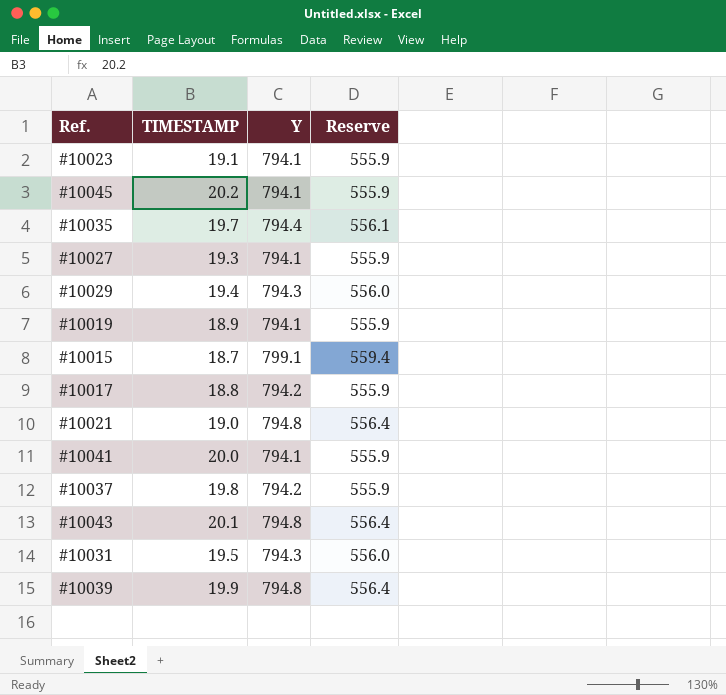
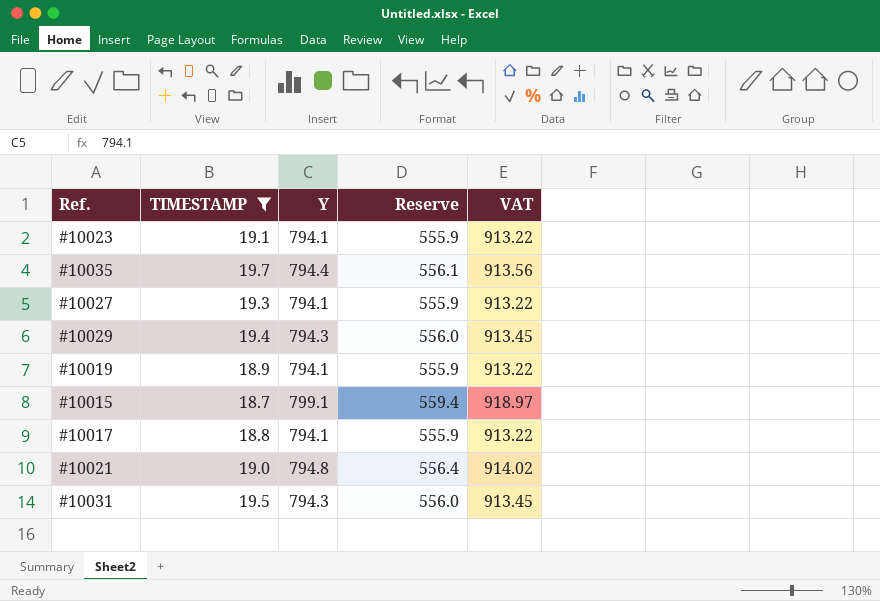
filter: none -> TIMESTAMP <= 19.7
column VAT | formula: none -> [Y] * 1.15
#10017 | Y: 794.2 -> 794.1

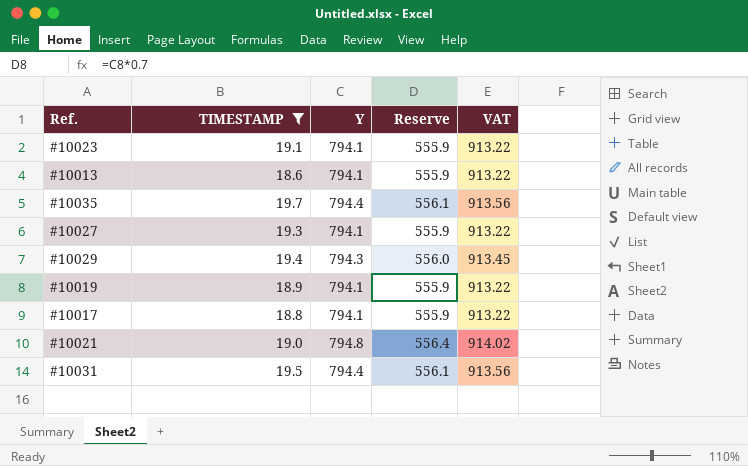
row #10015: 18.7 | 799.1 | 559.4 | 918.97 -> none
row #10013: none -> 18.6 | 794.1 | 555.9 | 913.22
#10031 | Y: 794.3 -> 794.4
#10031 | Reserve: 556.0 -> 556.1
#10031 | VAT: 913.45 -> 913.56

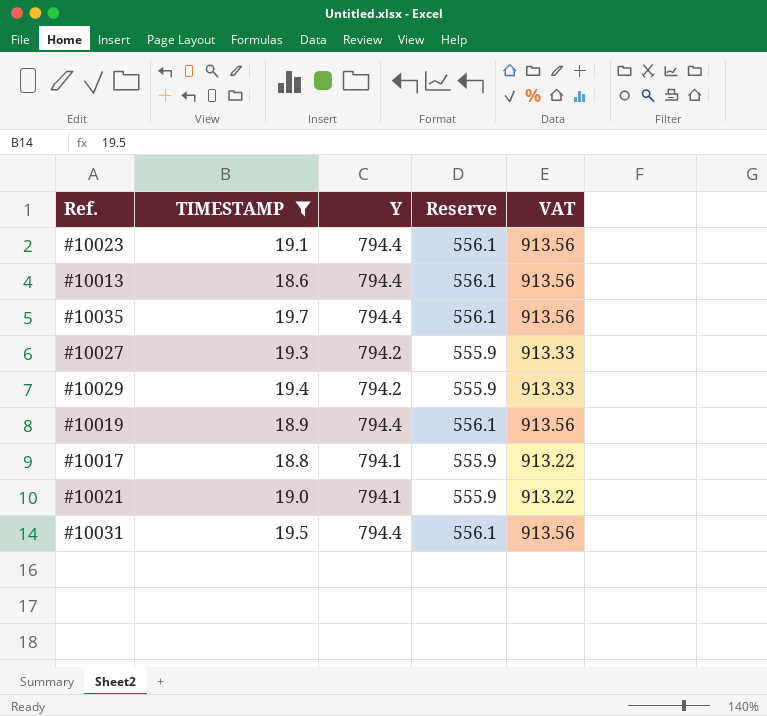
#10023 | Y: 794.1 -> 794.4
#10023 | Reserve: 555.9 -> 556.1
#10023 | VAT: 913.22 -> 913.56
#10013 | Y: 794.1 -> 794.4
#10013 | Reserve: 555.9 -> 556.1
#10013 | VAT: 913.22 -> 913.56
#10027 | Y: 794.1 -> 794.2
#10027 | VAT: 913.22 -> 913.33
#10029 | Y: 794.3 -> 794.2
#10029 | Reserve: 556.0 -> 555.9
#10029 | VAT: 913.45 -> 913.33
#10019 | Y: 794.1 -> 794.4
#10019 | Reserve: 555.9 -> 556.1
#10019 | VAT: 913.22 -> 913.56
#10021 | Y: 794.8 -> 794.1
#10021 | Reserve: 556.4 -> 555.9
#10021 | VAT: 914.02 -> 913.22

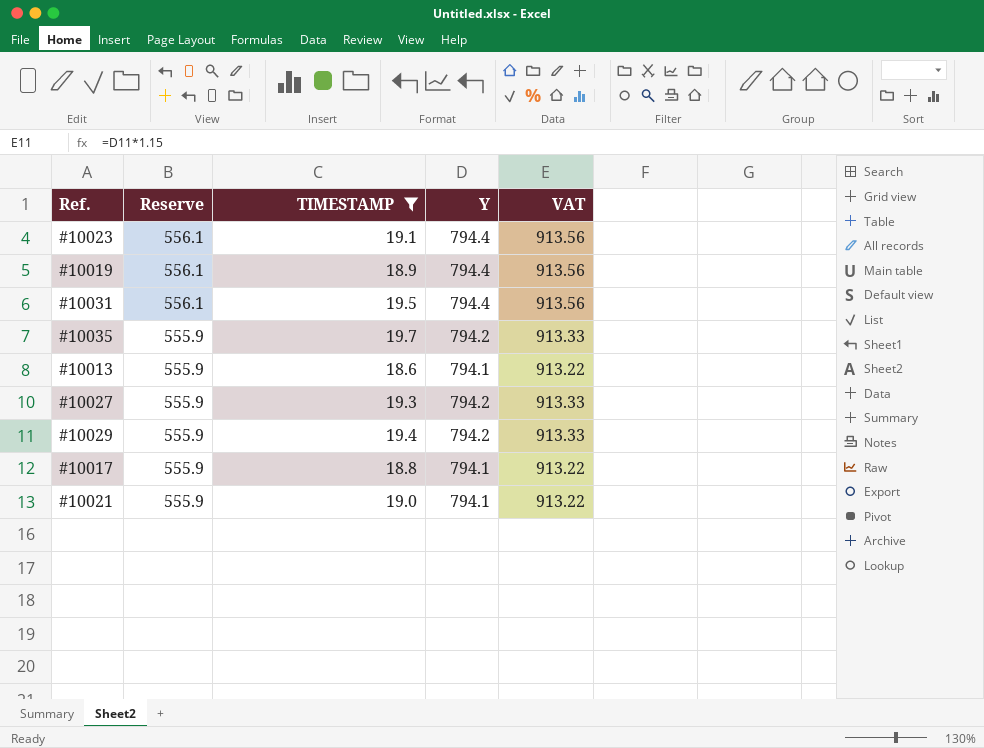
row order: none -> Reserve descending
column Reserve | position: 4 -> 2
#10035 | Reserve: 556.1 -> 555.9
#10035 | Y: 794.4 -> 794.2
#10035 | VAT: 913.56 -> 913.33
#10013 | Reserve: 556.1 -> 555.9
#10013 | Y: 794.4 -> 794.1
#10013 | VAT: 913.56 -> 913.22

